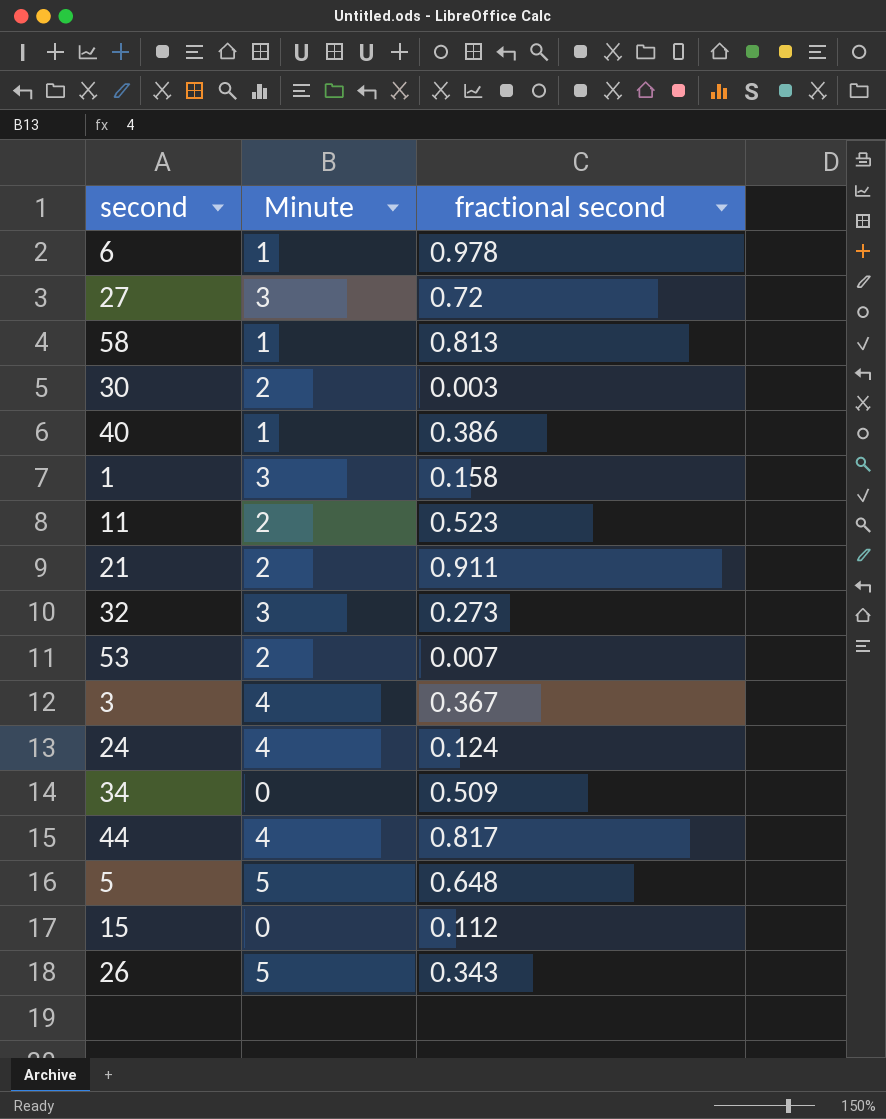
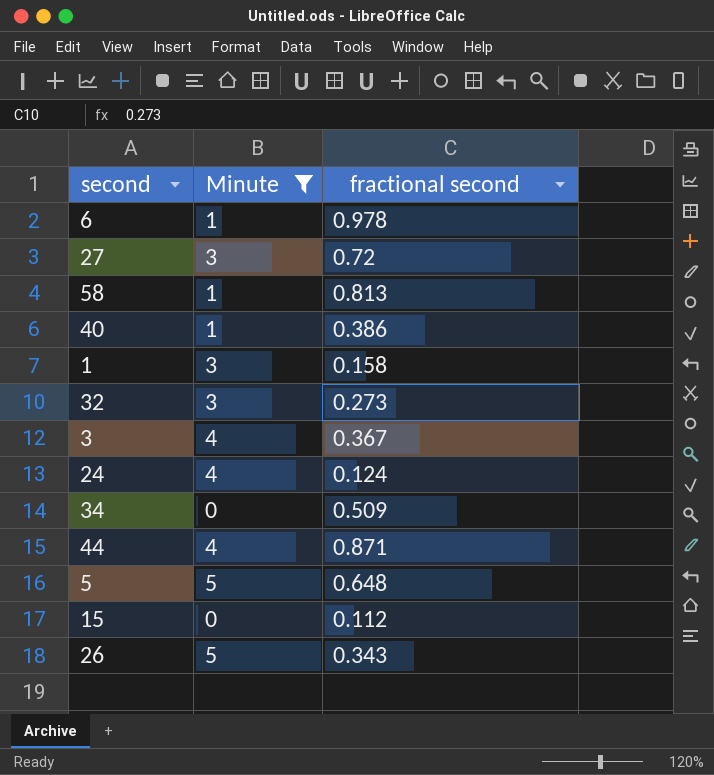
filter: none -> Minute != 2
44 | fractional second: 0.817 -> 0.871

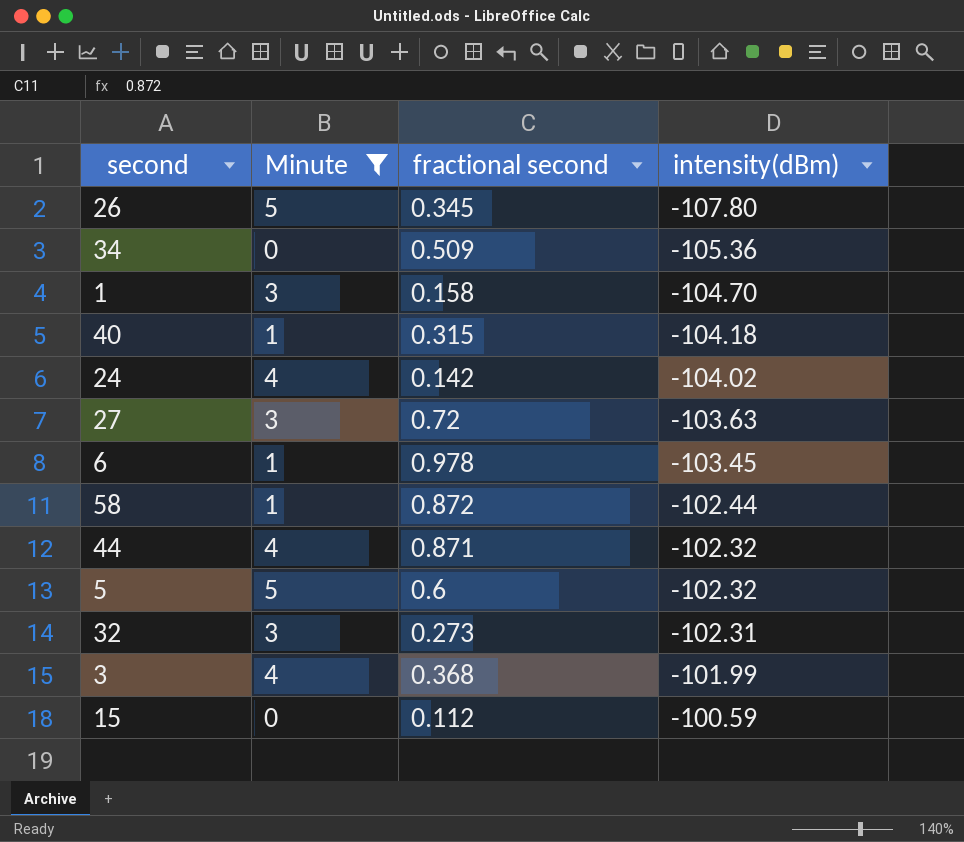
row order: none -> intensity(dBm) ascending
column intensity(dBm) | position: none -> 4
26 | fractional second: 0.343 -> 0.345
40 | fractional second: 0.386 -> 0.315
24 | fractional second: 0.124 -> 0.142
58 | fractional second: 0.813 -> 0.872
5 | fractional second: 0.648 -> 0.6
3 | fractional second: 0.367 -> 0.368

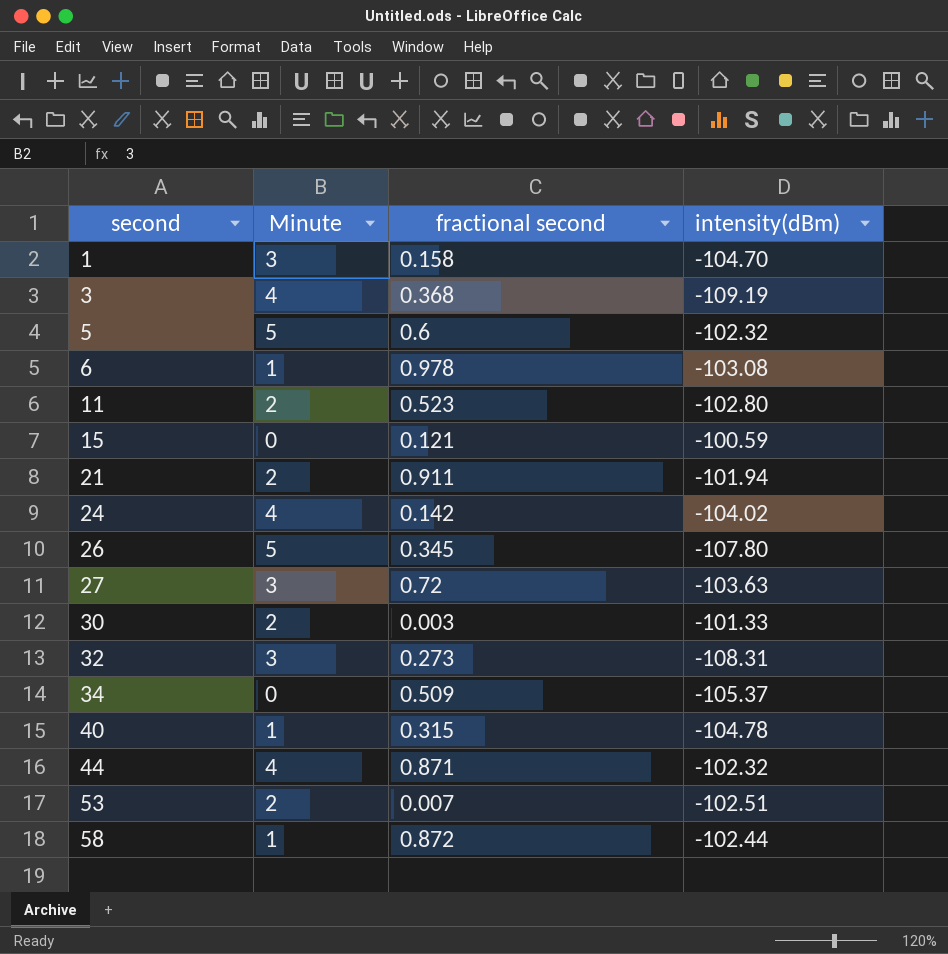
filter: Minute != 2 -> none
row order: intensity(dBm) ascending -> second ascending
3 | intensity(dBm): -101.99 -> -109.19
6 | intensity(dBm): -103.45 -> -103.08
15 | fractional second: 0.112 -> 0.121
32 | intensity(dBm): -102.31 -> -108.31
34 | intensity(dBm): -105.36 -> -105.37
40 | intensity(dBm): -104.18 -> -104.78

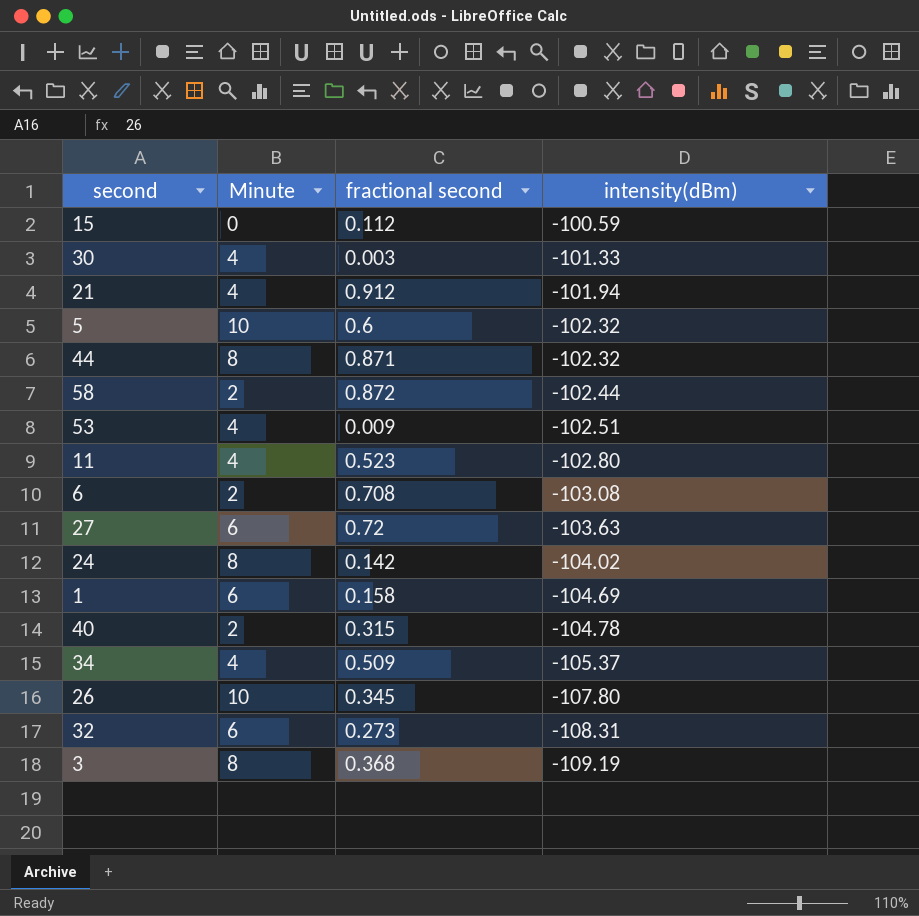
row order: second ascending -> intensity(dBm) descending
15 | fractional second: 0.121 -> 0.112
30 | Minute: 2 -> 4
21 | Minute: 2 -> 4
21 | fractional second: 0.911 -> 0.912
5 | Minute: 5 -> 10
44 | Minute: 4 -> 8
58 | Minute: 1 -> 2
53 | Minute: 2 -> 4
53 | fractional second: 0.007 -> 0.009
11 | Minute: 2 -> 4
6 | Minute: 1 -> 2
6 | fractional second: 0.978 -> 0.708
27 | Minute: 3 -> 6
24 | Minute: 4 -> 8
1 | Minute: 3 -> 6
1 | intensity(dBm): -104.70 -> -104.69
40 | Minute: 1 -> 2
34 | Minute: 0 -> 4
26 | Minute: 5 -> 10
32 | Minute: 3 -> 6
3 | Minute: 4 -> 8

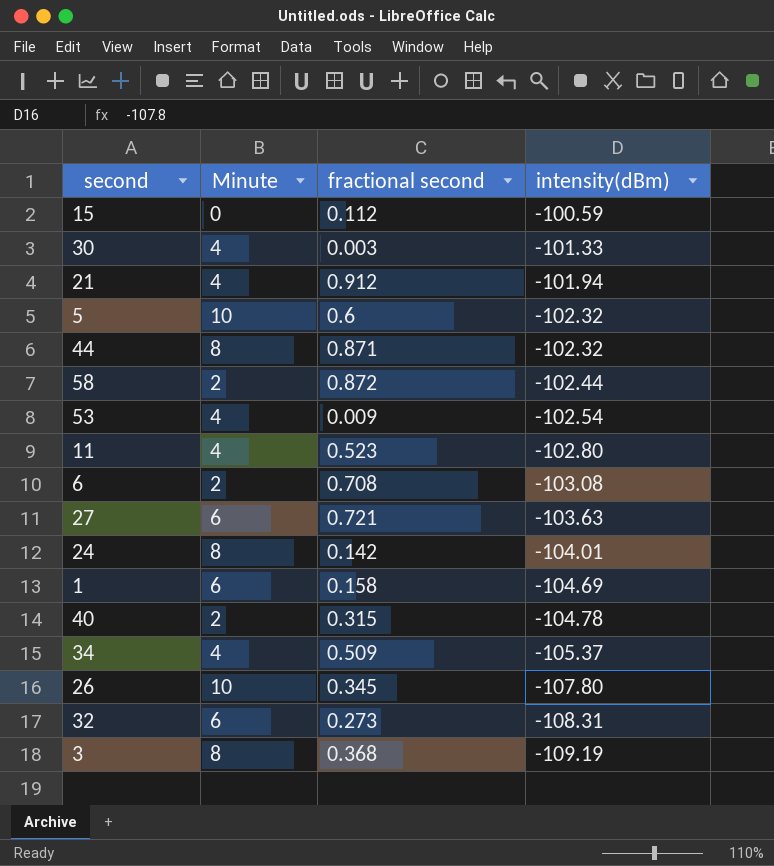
53 | intensity(dBm): -102.51 -> -102.54
27 | fractional second: 0.72 -> 0.721
24 | intensity(dBm): -104.02 -> -104.01

